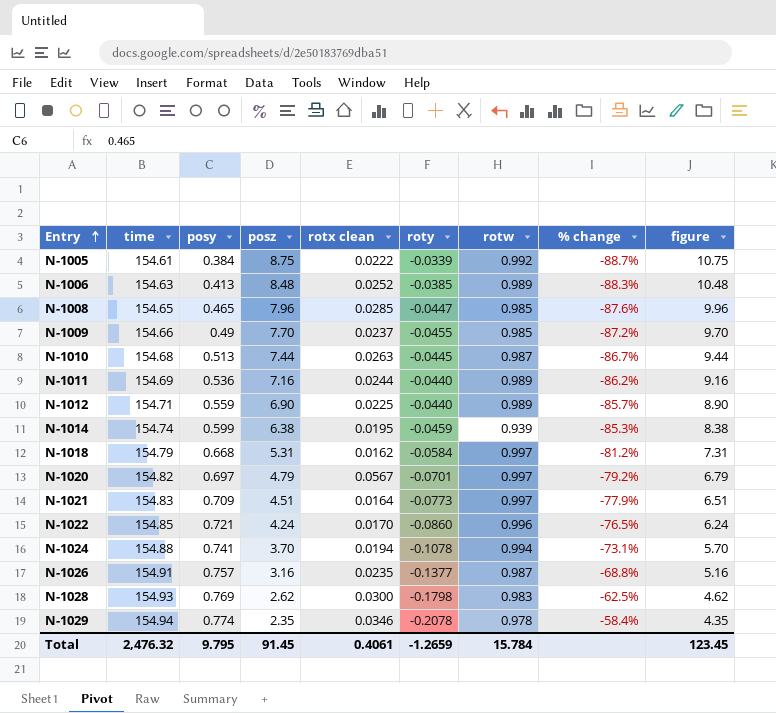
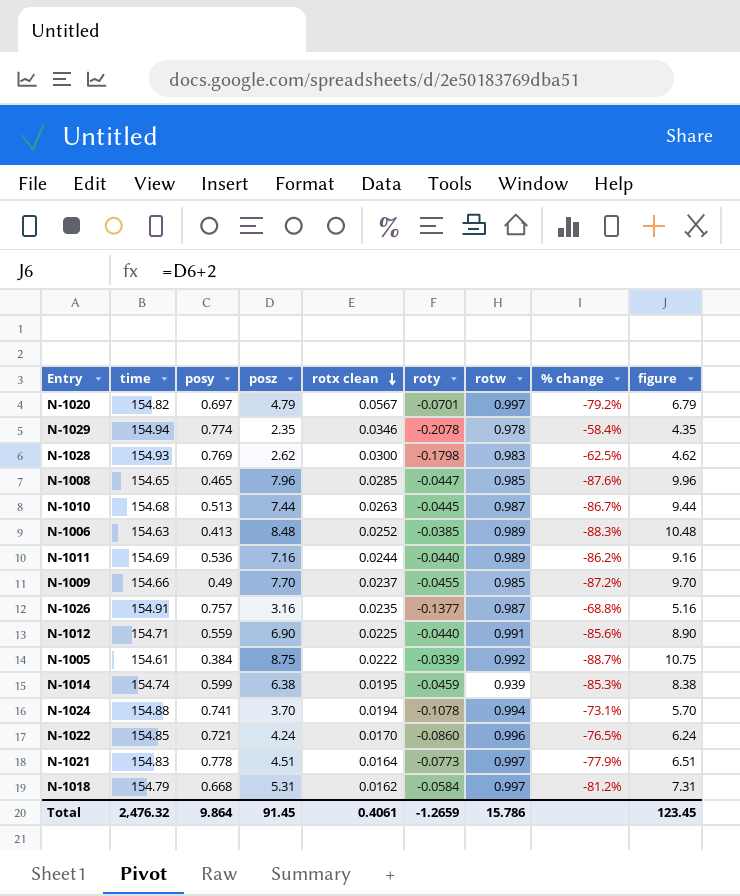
row order: Entry ascending -> rotx clean descending
N-1012 | rotw: 0.989 -> 0.991
N-1012 | % change: -85.7% -> -85.6%
N-1021 | posy: 0.709 -> 0.778
Total | posy: 9.795 -> 9.864
Total | rotw: 15.784 -> 15.786

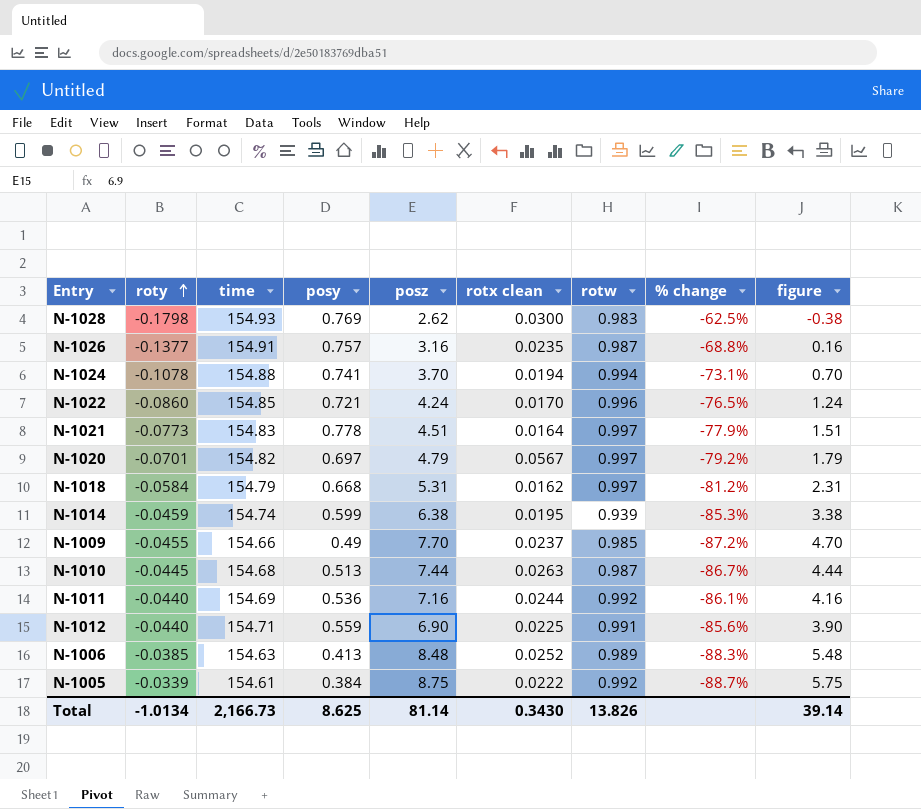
row order: rotx clean descending -> roty ascending
column roty | position: 6 -> 2
column figure | formula: [posz] + 2 -> [posz] - 3
row N-1029: 154.94 | 0.774 | 2.35 | 0.0346 | -0.2078 | 0.978 | -58.4% | 4.35 -> none
row N-1008: 154.65 | 0.465 | 7.96 | 0.0285 | -0.0447 | 0.985 | -87.6% | 9.96 -> none
N-1011 | rotw: 0.989 -> 0.992
N-1011 | % change: -86.2% -> -86.1%
Total | roty: -1.2659 -> -1.0134
Total | time: 2,476.32 -> 2,166.73
Total | posy: 9.864 -> 8.625
Total | posz: 91.45 -> 81.14
Total | rotx clean: 0.4061 -> 0.3430
Total | rotw: 15.786 -> 13.826
Total | figure: 123.45 -> 39.14

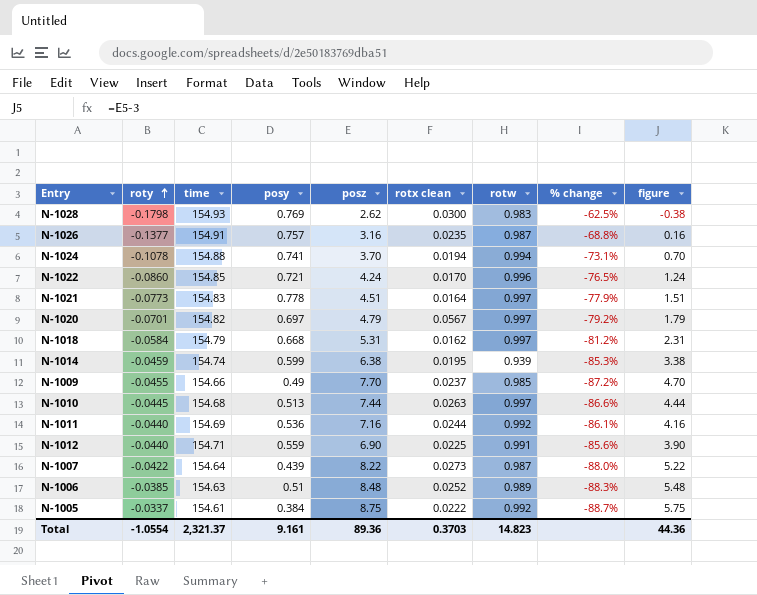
N-1010 | rotw: 0.987 -> 0.997
N-1010 | % change: -86.7% -> -86.6%
row N-1007: none -> -0.0422 | 154.64 | 0.439 | 8.22 | 0.0273 | 0.987 | -88.0% | 5.22
N-1006 | posy: 0.413 -> 0.51
N-1005 | roty: -0.0339 -> -0.0337
Total | roty: -1.0134 -> -1.0554
Total | time: 2,166.73 -> 2,321.37
Total | posy: 8.625 -> 9.161
Total | posz: 81.14 -> 89.36
Total | rotx clean: 0.3430 -> 0.3703
Total | rotw: 13.826 -> 14.823
Total | figure: 39.14 -> 44.36

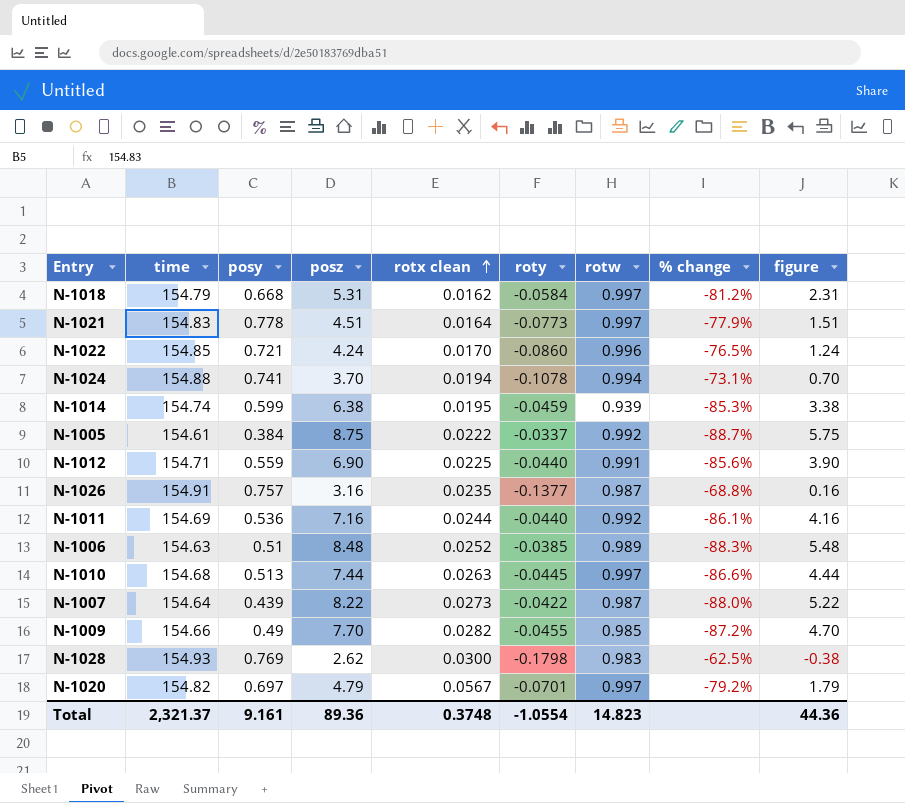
row order: roty ascending -> rotx clean ascending
column roty | position: 2 -> 6
N-1009 | rotx clean: 0.0237 -> 0.0282
Total | rotx clean: 0.3703 -> 0.3748

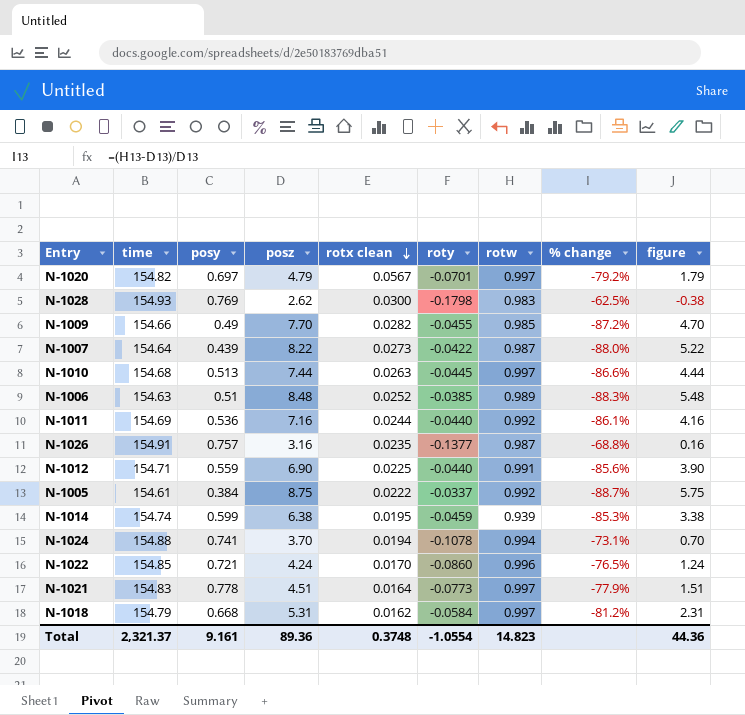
row order: rotx clean ascending -> rotx clean descending

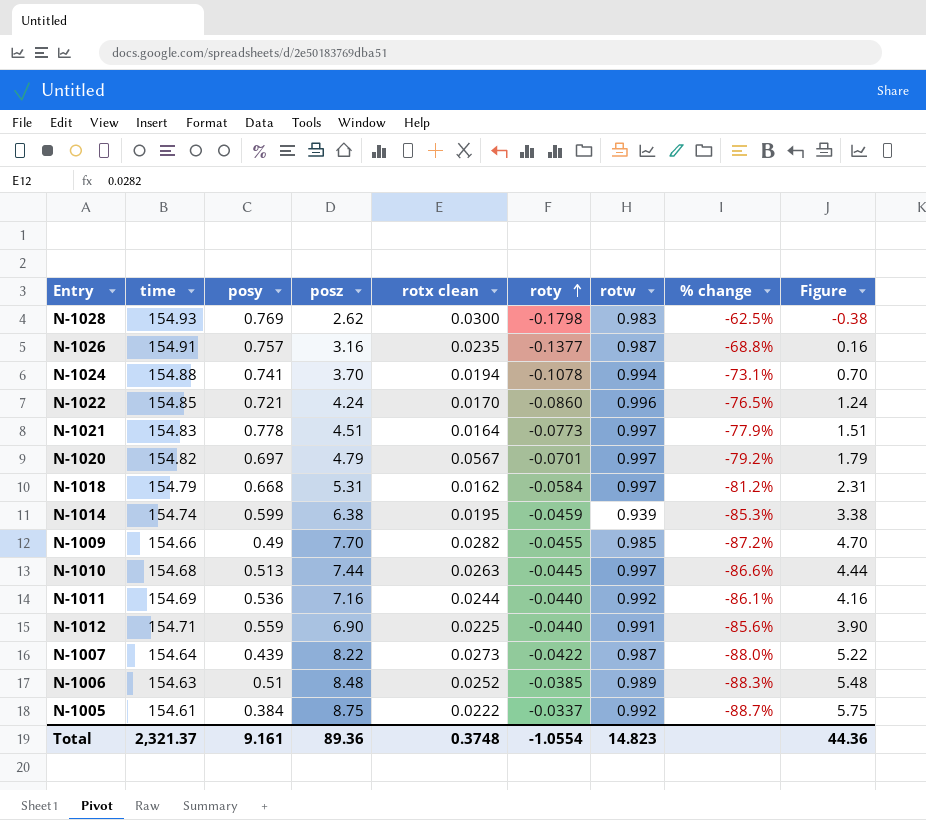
row order: rotx clean descending -> roty ascending
column name: figure -> Figure

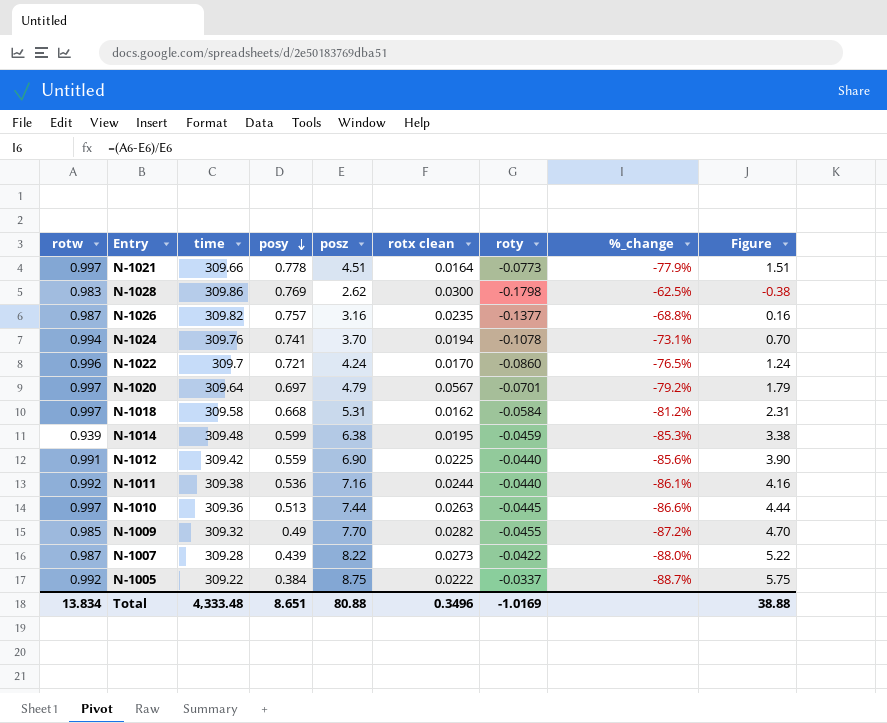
row order: roty ascending -> posy descending
column rotw | position: 7 -> 1
column name: % change -> %_change
row N-1006: 154.63 | 0.51 | 8.48 | 0.0252 | -0.0385 | 0.989 | -88.3% | 5.48 -> none
N-1021 | time: 154.83 -> 309.66
N-1028 | time: 154.93 -> 309.86
N-1026 | time: 154.91 -> 309.82
N-1024 | time: 154.88 -> 309.76
N-1022 | time: 154.85 -> 309.7
N-1020 | time: 154.82 -> 309.64
N-1018 | time: 154.79 -> 309.58
N-1014 | time: 154.74 -> 309.48
N-1012 | time: 154.71 -> 309.42
N-1011 | time: 154.69 -> 309.38
N-1010 | time: 154.68 -> 309.36
N-1009 | time: 154.66 -> 309.32
N-1007 | time: 154.64 -> 309.28
N-1005 | time: 154.61 -> 309.22
Total | rotw: 14.823 -> 13.834
Total | time: 2,321.37 -> 4,333.48
Total | posy: 9.161 -> 8.651
Total | posz: 89.36 -> 80.88
Total | rotx clean: 0.3748 -> 0.3496
Total | roty: -1.0554 -> -1.0169
Total | Figure: 44.36 -> 38.88

